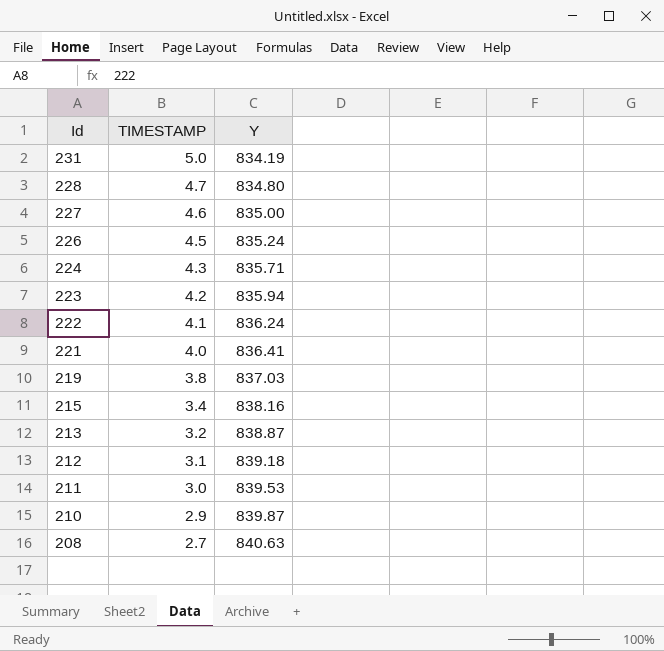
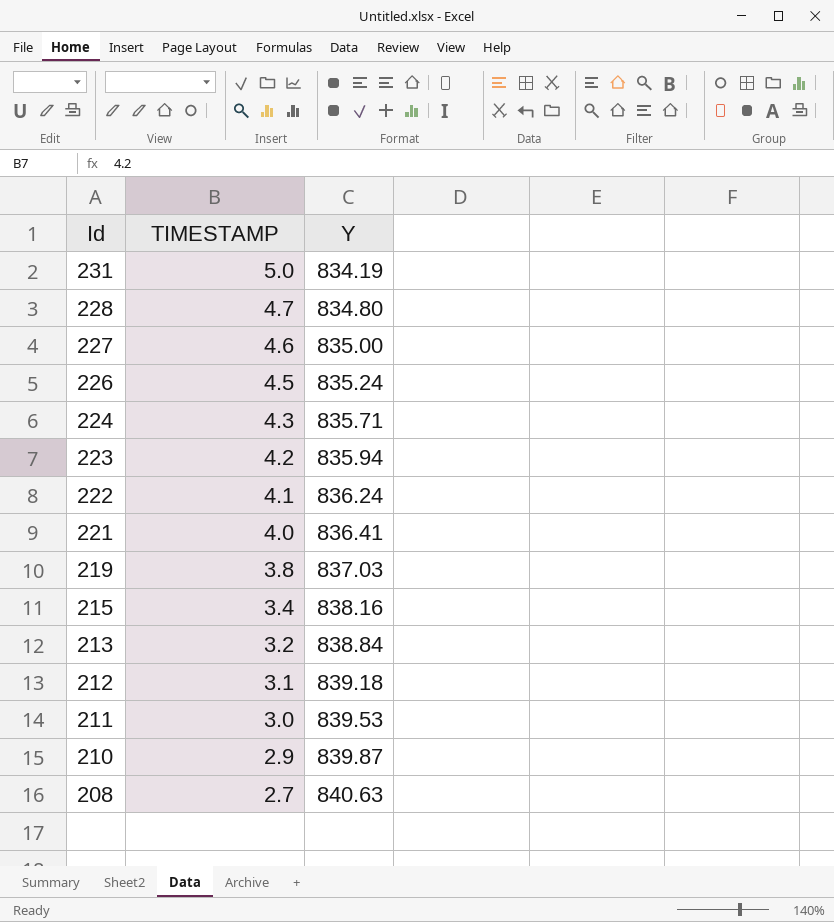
213 | Y: 838.87 -> 838.84

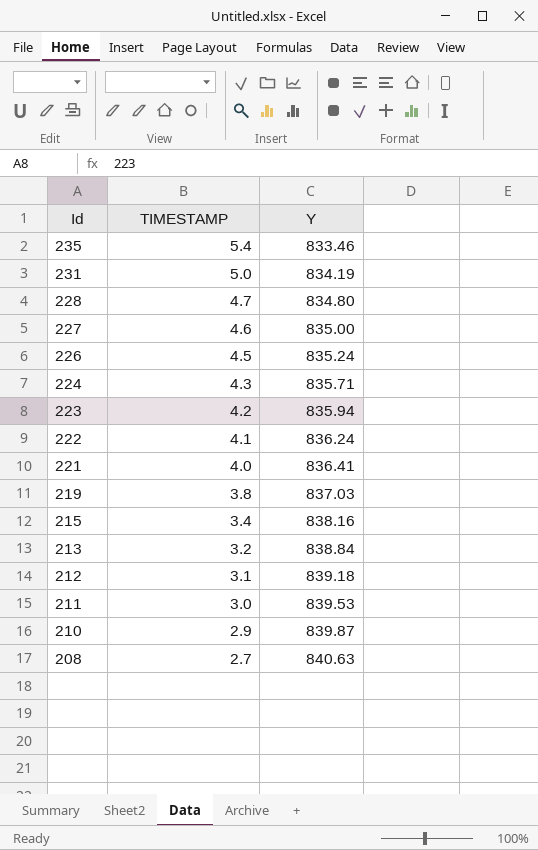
row 235: none -> 5.4 | 833.46

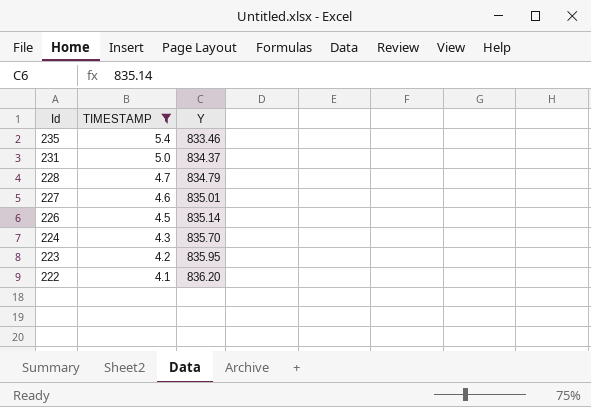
filter: none -> TIMESTAMP >= 4.1
231 | Y: 834.19 -> 834.37
228 | Y: 834.80 -> 834.79
227 | Y: 835.00 -> 835.01
226 | Y: 835.24 -> 835.14
224 | Y: 835.71 -> 835.70
223 | Y: 835.94 -> 835.95
222 | Y: 836.24 -> 836.20

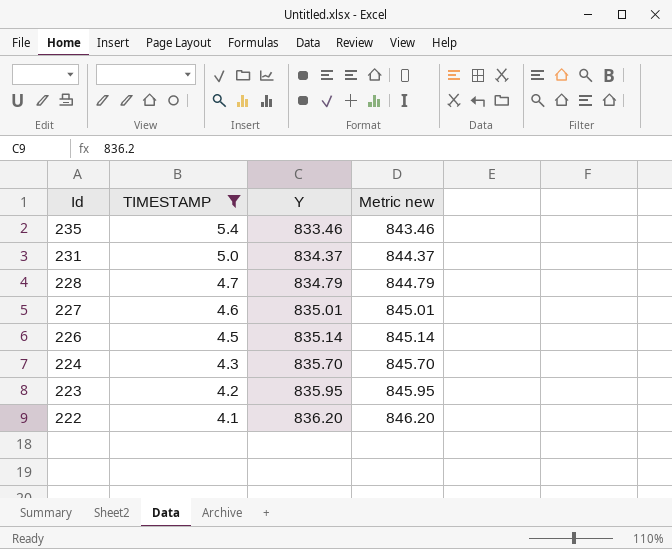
column Metric new | formula: none -> [Y] + 10

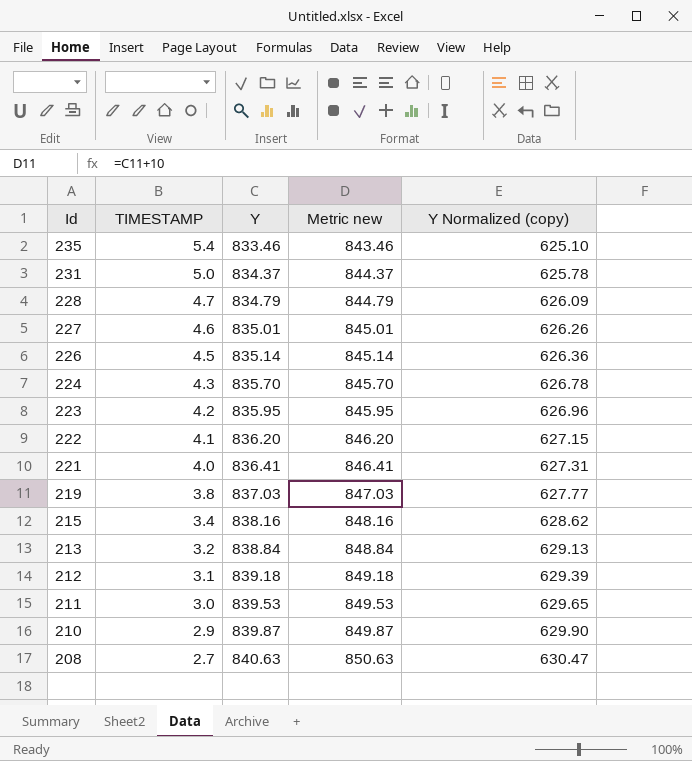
filter: TIMESTAMP >= 4.1 -> none
column Y Normalized (copy) | formula: none -> [Y] * 0.75

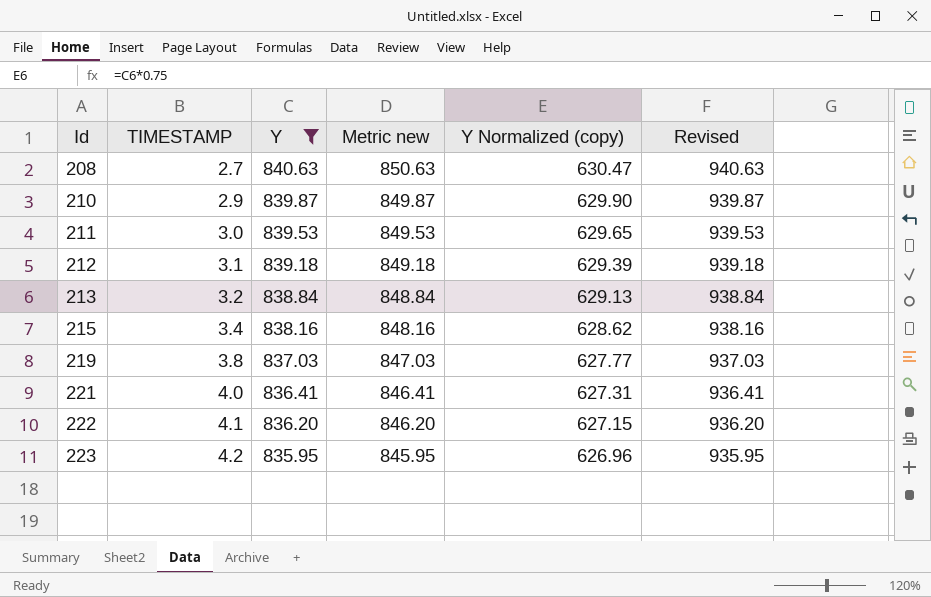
filter: none -> Y >= 835.95
row order: Id descending -> Id ascending
column Revised | formula: none -> [Y] + 100

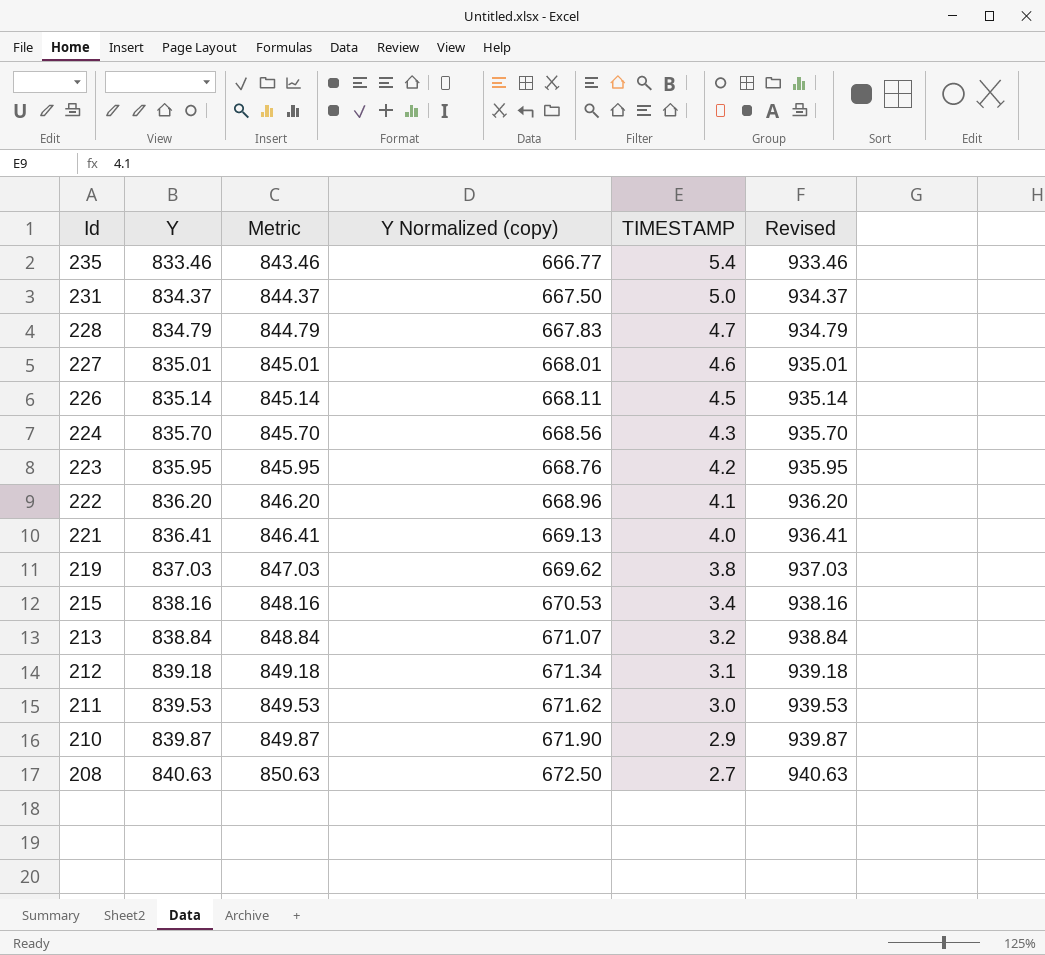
filter: Y >= 835.95 -> none
row order: Id ascending -> Id descending
column name: Metric new -> Metric
column Y Normalized (copy) | formula: [Y] * 0.75 -> [Y] * 0.8
column TIMESTAMP | position: 2 -> 5

